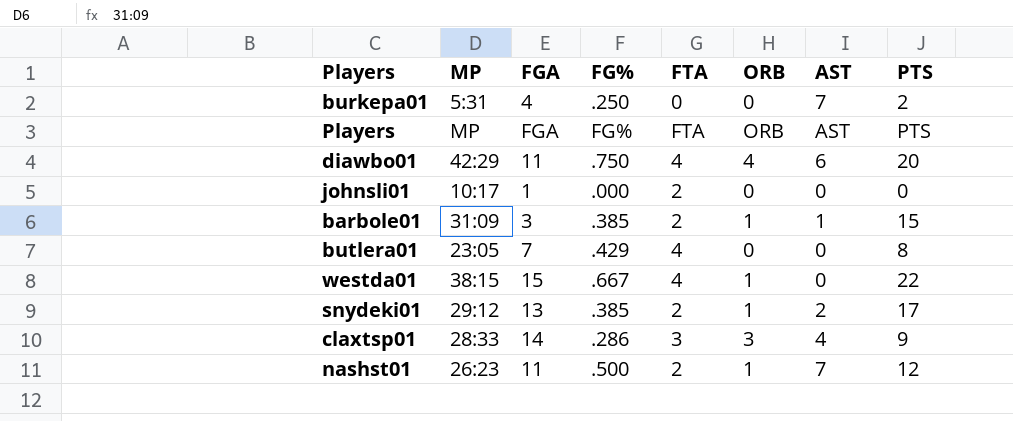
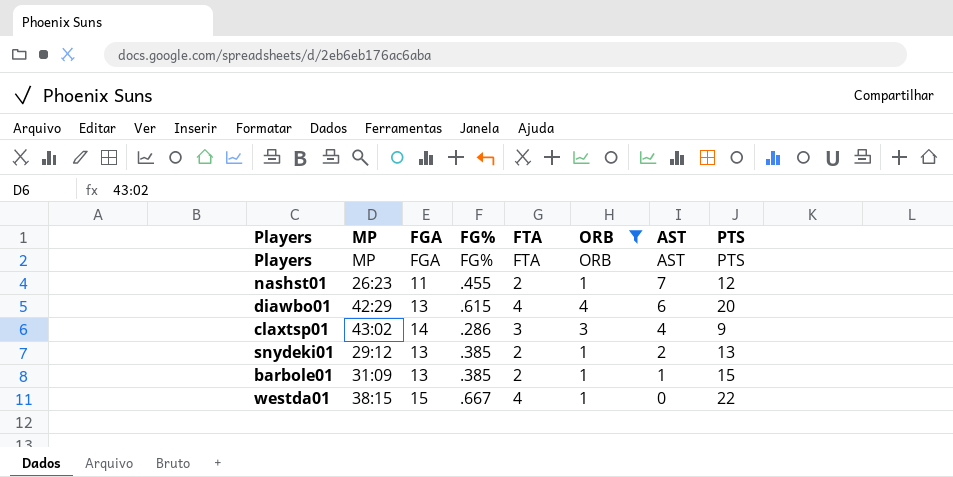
filter: none -> ORB != 0
row order: none -> AST descending
nashst01 | FG%: .500 -> .455
diawbo01 | FGA: 11 -> 13
diawbo01 | FG%: .750 -> .615
claxtsp01 | MP: 28:33 -> 43:02
snydeki01 | PTS: 17 -> 13
barbole01 | FGA: 3 -> 13

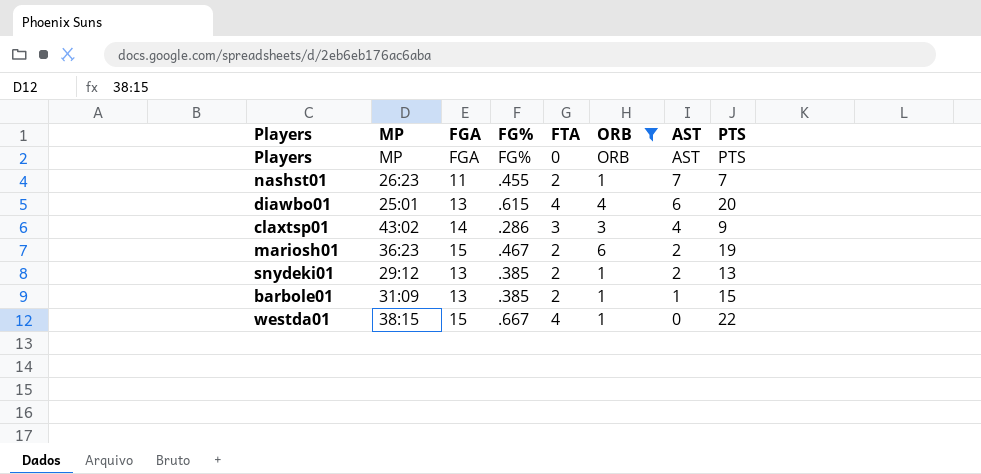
Players | FTA: FTA -> 0
nashst01 | PTS: 12 -> 7
diawbo01 | MP: 42:29 -> 25:01
row mariosh01: none -> 36:23 | 15 | .467 | 2 | 6 | 2 | 19

